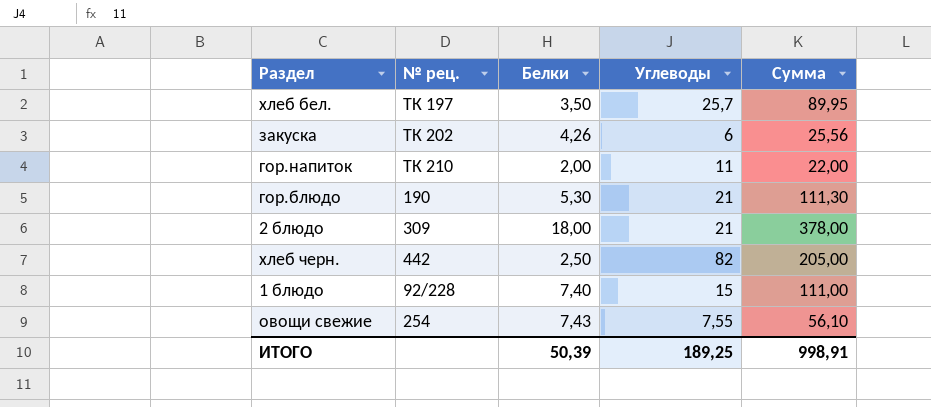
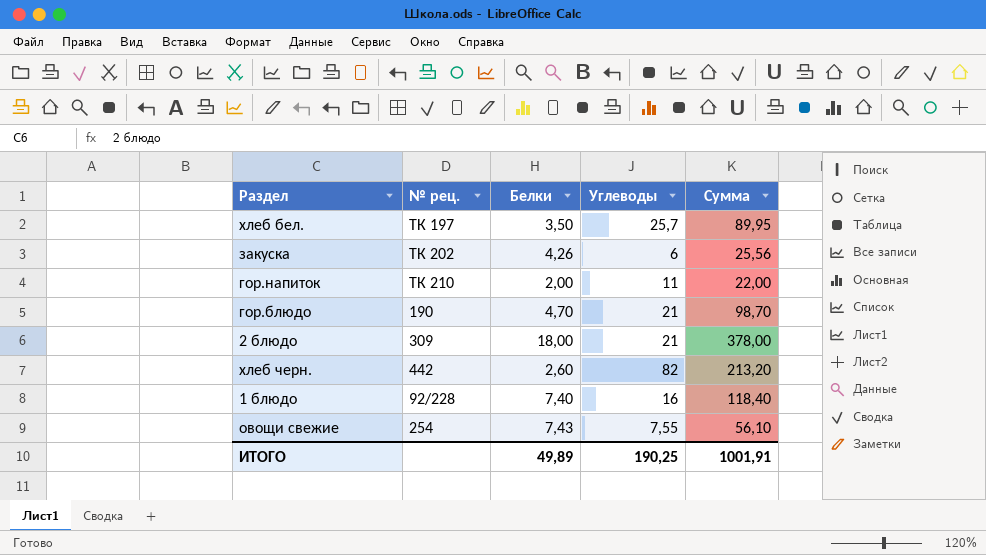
гор.блюдо | Белки: 5,30 -> 4,70
гор.блюдо | Сумма: 111,30 -> 98,70
хлеб черн. | Белки: 2,50 -> 2,60
хлеб черн. | Сумма: 205,00 -> 213,20
1 блюдо | Углеводы: 15 -> 16
1 блюдо | Сумма: 111,00 -> 118,40
ИТОГО | Белки: 50,39 -> 49,89
ИТОГО | Углеводы: 189,25 -> 190,25
ИТОГО | Сумма: 998,91 -> 1001,91

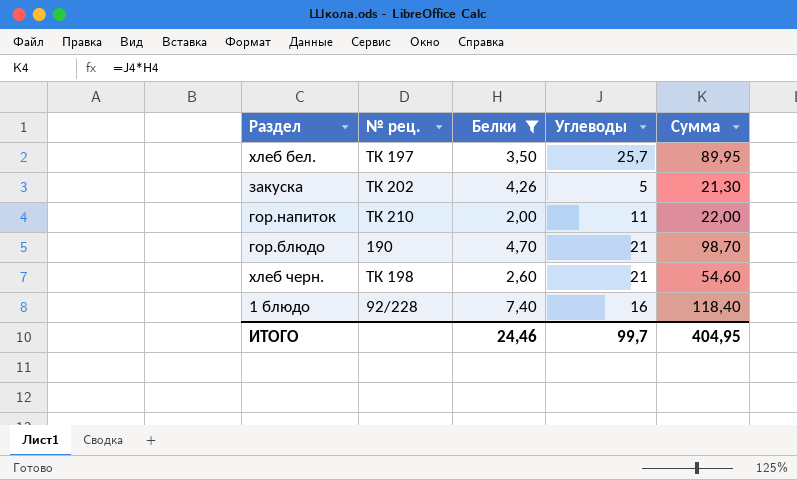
filter: none -> Белки <= 7,40
закуска | Углеводы: 6 -> 5
закуска | Сумма: 25,56 -> 21,30
хлеб черн. | № рец.: 442 -> ТК 198
хлеб черн. | Углеводы: 82 -> 21
хлеб черн. | Сумма: 213,20 -> 54,60
ИТОГО | Белки: 49,89 -> 24,46
ИТОГО | Углеводы: 190,25 -> 99,7
ИТОГО | Сумма: 1001,91 -> 404,95

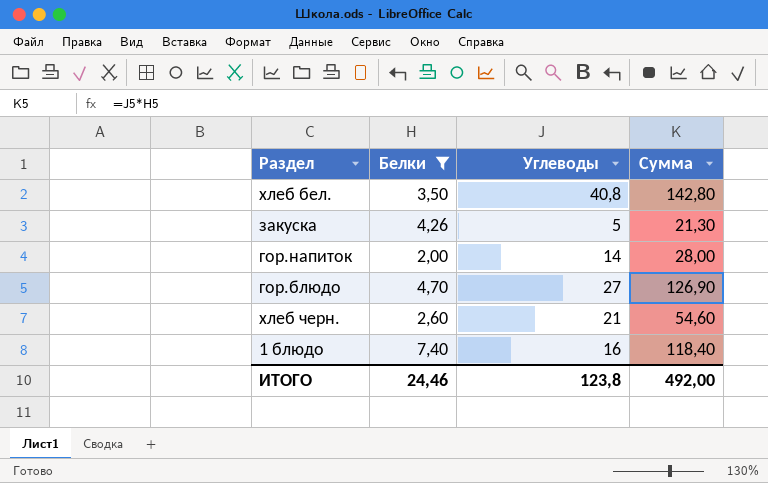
column № рец. | position: 2 -> none
хлеб бел. | Углеводы: 25,7 -> 40,8
хлеб бел. | Сумма: 89,95 -> 142,80
гор.напиток | Углеводы: 11 -> 14
гор.напиток | Сумма: 22,00 -> 28,00
гор.блюдо | Углеводы: 21 -> 27
гор.блюдо | Сумма: 98,70 -> 126,90
ИТОГО | Углеводы: 99,7 -> 123,8
ИТОГО | Сумма: 404,95 -> 492,00

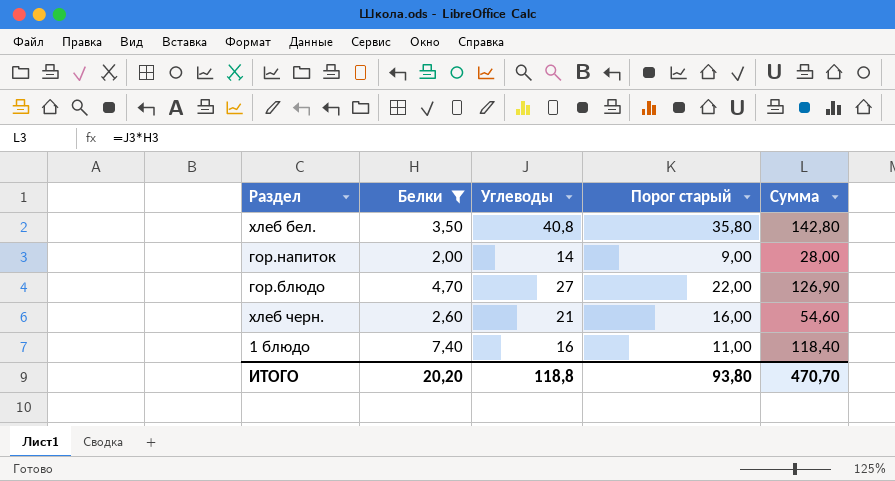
column Порог старый | formula: none -> [Углеводы] - 5
row закуска: 4,26 | 5 | 21,30 -> none
ИТОГО | Белки: 24,46 -> 20,20
ИТОГО | Углеводы: 123,8 -> 118,8
ИТОГО | Сумма: 492,00 -> 470,70

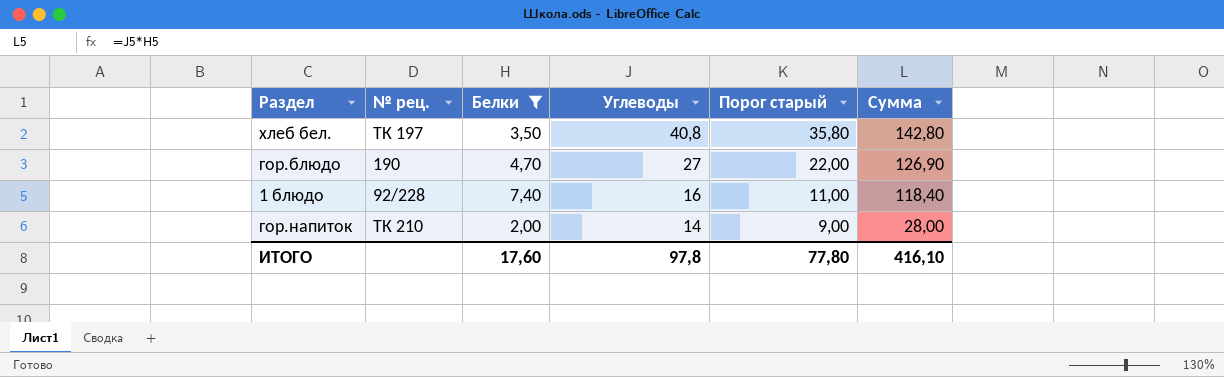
row order: none -> Углеводы descending
column № рец. | position: none -> 2
row хлеб черн.: 2,60 | 21 | 16,00 | 54,60 -> none
ИТОГО | Белки: 20,20 -> 17,60
ИТОГО | Углеводы: 118,8 -> 97,8
ИТОГО | Порог старый: 93,80 -> 77,80
ИТОГО | Сумма: 470,70 -> 416,10

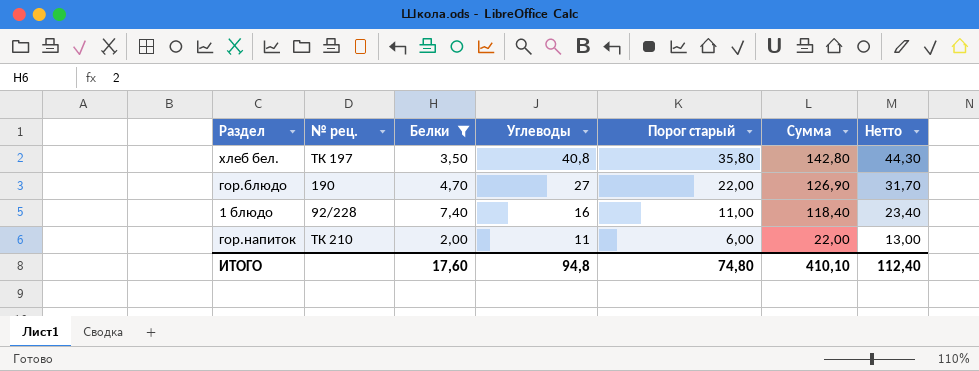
column Нетто | formula: none -> [Белки] + [Углеводы]
гор.напиток | Углеводы: 14 -> 11
гор.напиток | Порог старый: 9,00 -> 6,00
гор.напиток | Сумма: 28,00 -> 22,00
ИТОГО | Углеводы: 97,8 -> 94,8
ИТОГО | Порог старый: 77,80 -> 74,80
ИТОГО | Сумма: 416,10 -> 410,10

